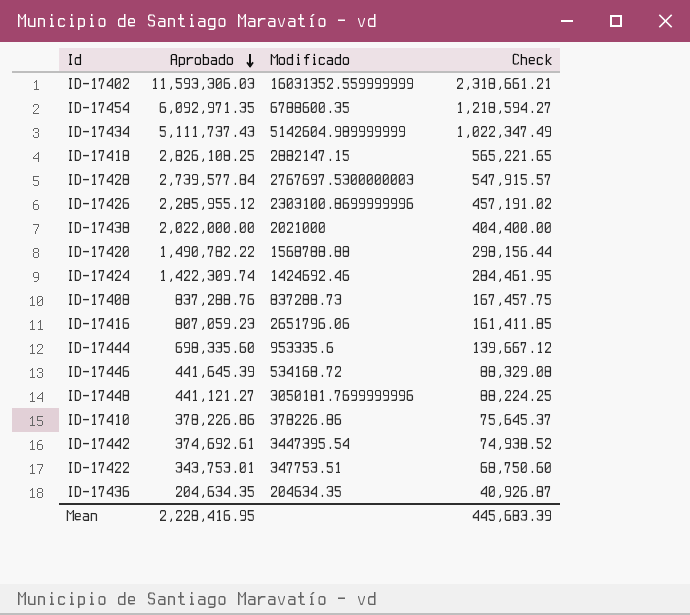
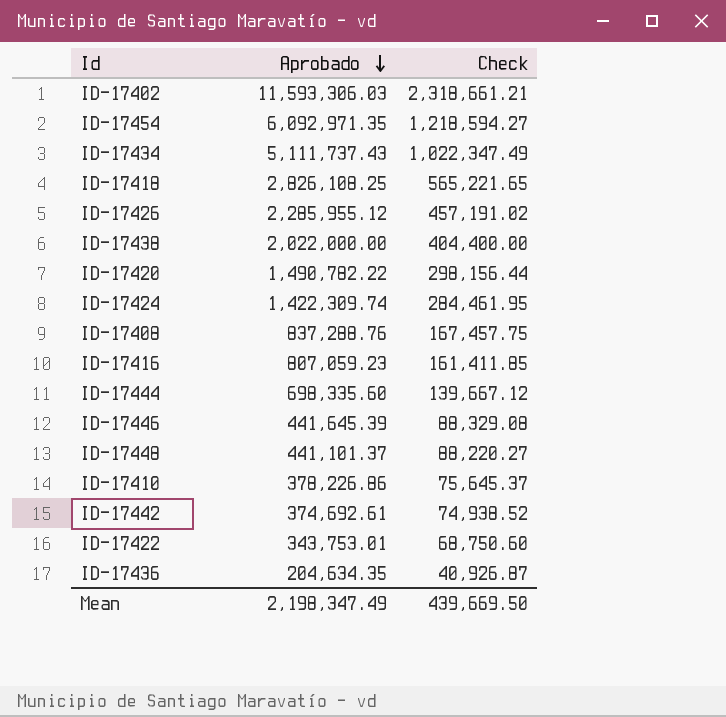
column Modificado | position: 3 -> none
row ID-17428: 2,739,577.84 | 2767697.5300000003 | 547,915.57 -> none
ID-17448 | Aprobado: 441,121.27 -> 441,101.37
ID-17448 | Check: 88,224.25 -> 88,220.27
Mean | Aprobado: 2,228,416.95 -> 2,198,347.49
Mean | Check: 445,683.39 -> 439,669.50

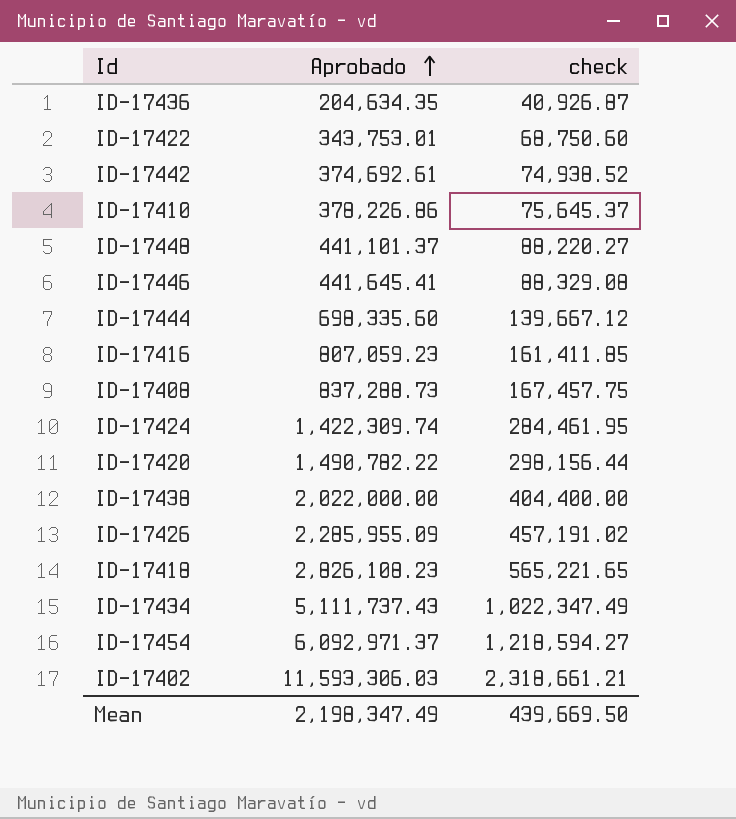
row order: Aprobado descending -> Aprobado ascending
column name: Check -> check
ID-17446 | Aprobado: 441,645.39 -> 441,645.41
ID-17408 | Aprobado: 837,288.76 -> 837,288.73
ID-17426 | Aprobado: 2,285,955.12 -> 2,285,955.09
ID-17418 | Aprobado: 2,826,108.25 -> 2,826,108.23
ID-17454 | Aprobado: 6,092,971.35 -> 6,092,971.37

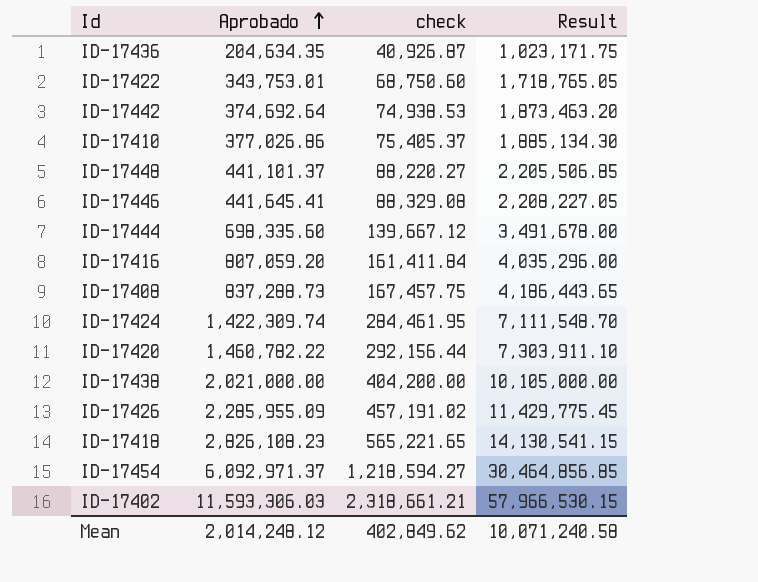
column Result | formula: none -> [Aprobado] * 5
row ID-17434: 5,111,737.43 | 1,022,347.49 -> none
ID-17442 | Aprobado: 374,692.61 -> 374,692.64
ID-17442 | check: 74,938.52 -> 74,938.53
ID-17410 | Aprobado: 378,226.86 -> 377,026.86
ID-17410 | check: 75,645.37 -> 75,405.37
ID-17416 | Aprobado: 807,059.23 -> 807,059.20
ID-17416 | check: 161,411.85 -> 161,411.84
ID-17420 | Aprobado: 1,490,782.22 -> 1,460,782.22
ID-17420 | check: 298,156.44 -> 292,156.44
ID-17438 | Aprobado: 2,022,000.00 -> 2,021,000.00
ID-17438 | check: 404,400.00 -> 404,200.00
Mean | Aprobado: 2,198,347.49 -> 2,014,248.12
Mean | check: 439,669.50 -> 402,849.62

